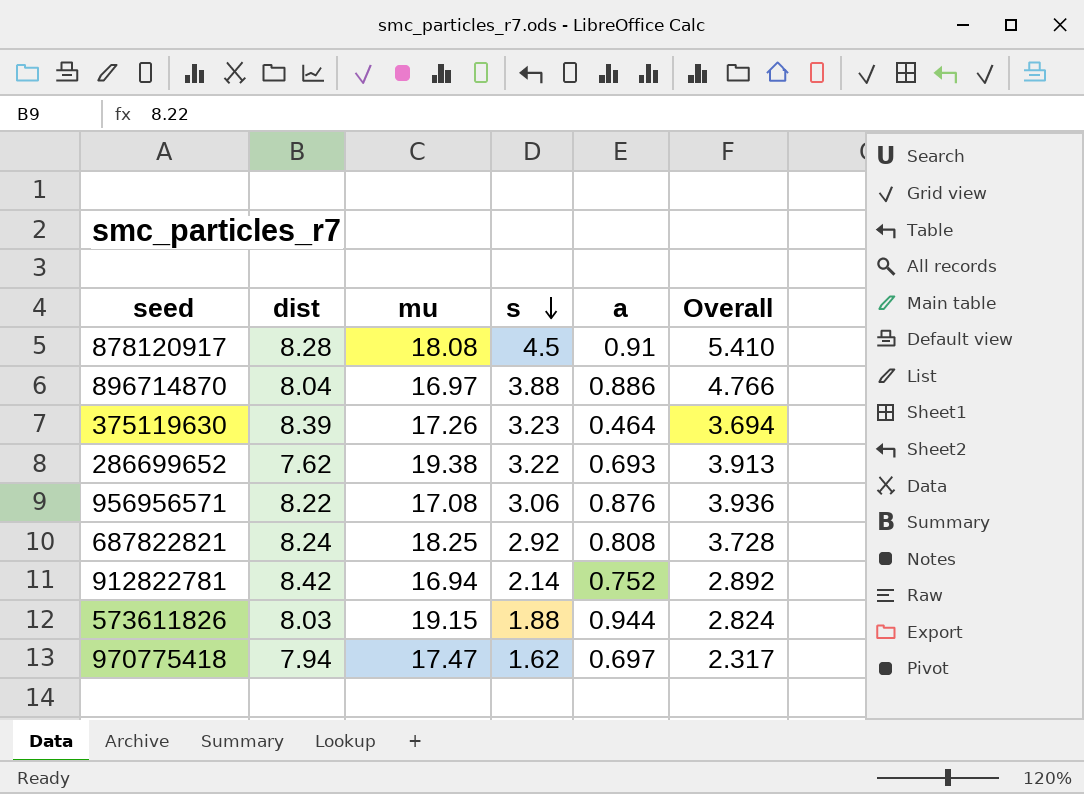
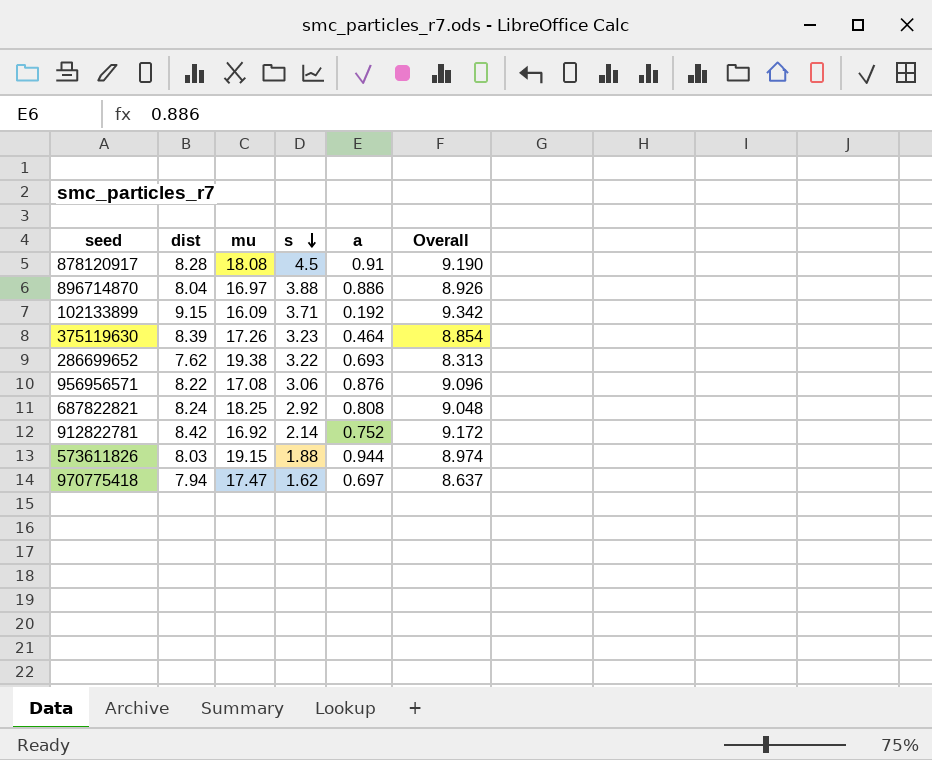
column Overall | formula: [s] + [a] -> [dist] + [a]
row 102133899: none -> 9.15 | 16.09 | 3.71 | 0.192 | 9.342
912822781 | mu: 16.94 -> 16.92

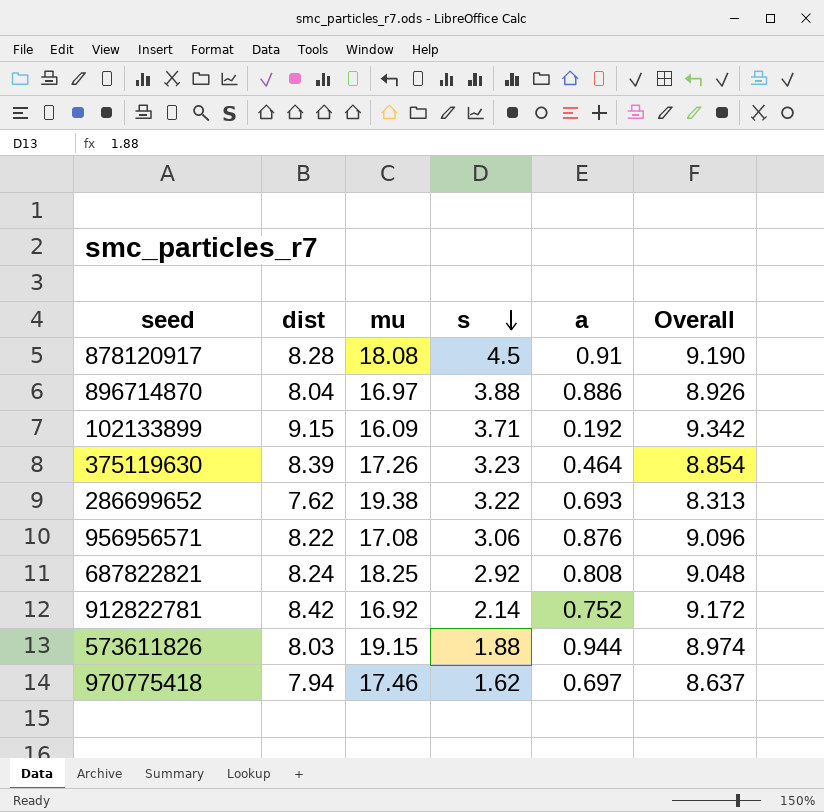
970775418 | mu: 17.47 -> 17.46

